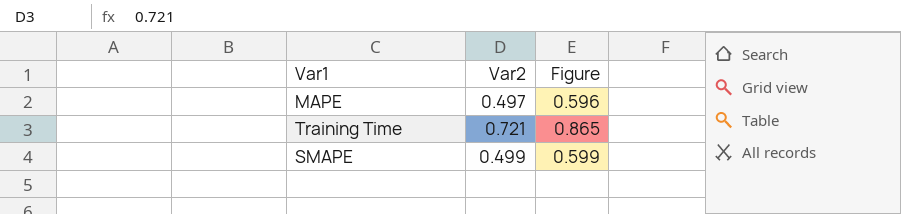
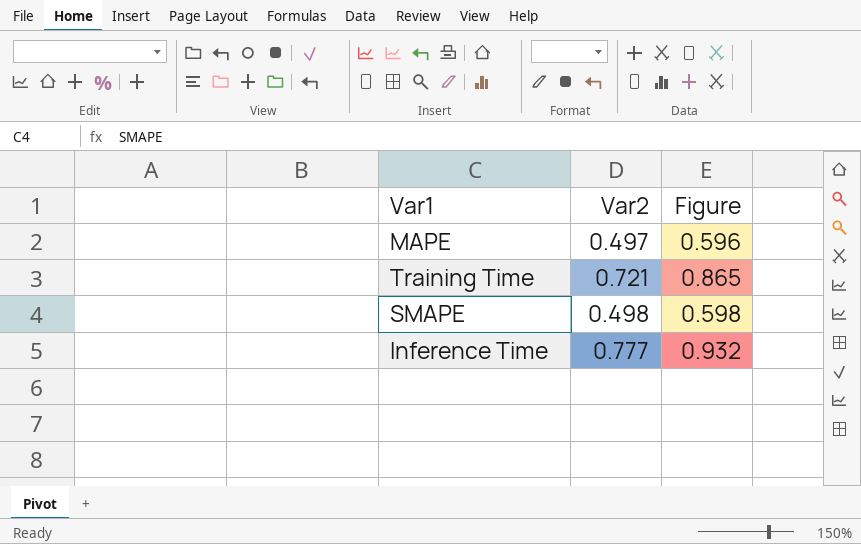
SMAPE | Var2: 0.499 -> 0.498
SMAPE | Figure: 0.599 -> 0.598
row Inference Time: none -> 0.777 | 0.932

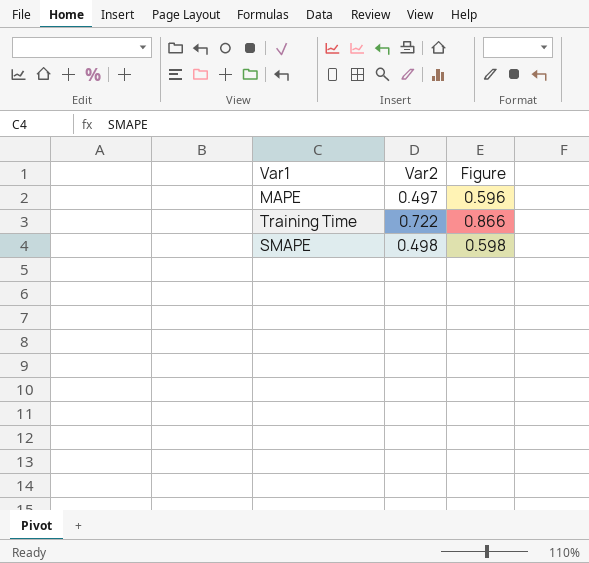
row Inference Time: 0.777 | 0.932 -> none
Training Time | Var2: 0.721 -> 0.722
Training Time | Figure: 0.865 -> 0.866

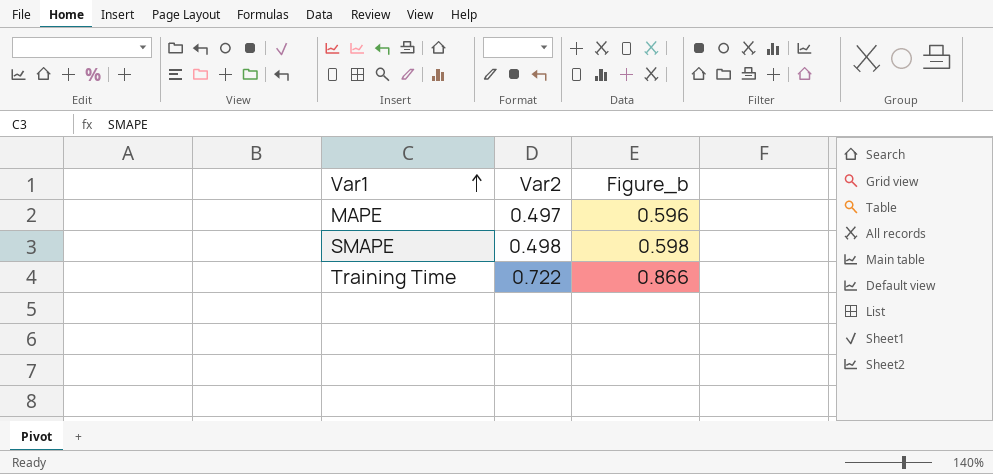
row order: none -> Var1 ascending
column name: Figure -> Figure_b

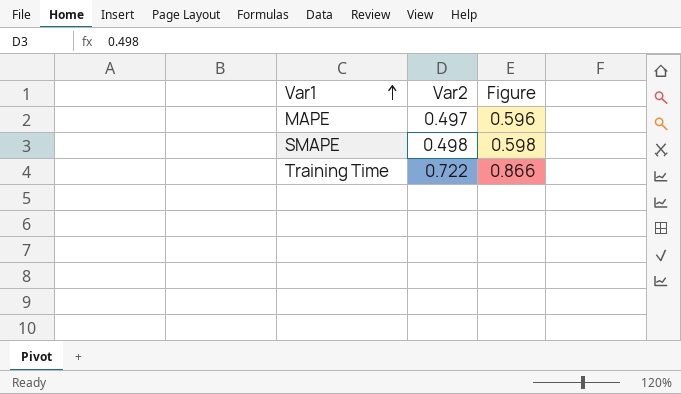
column name: Figure_b -> Figure

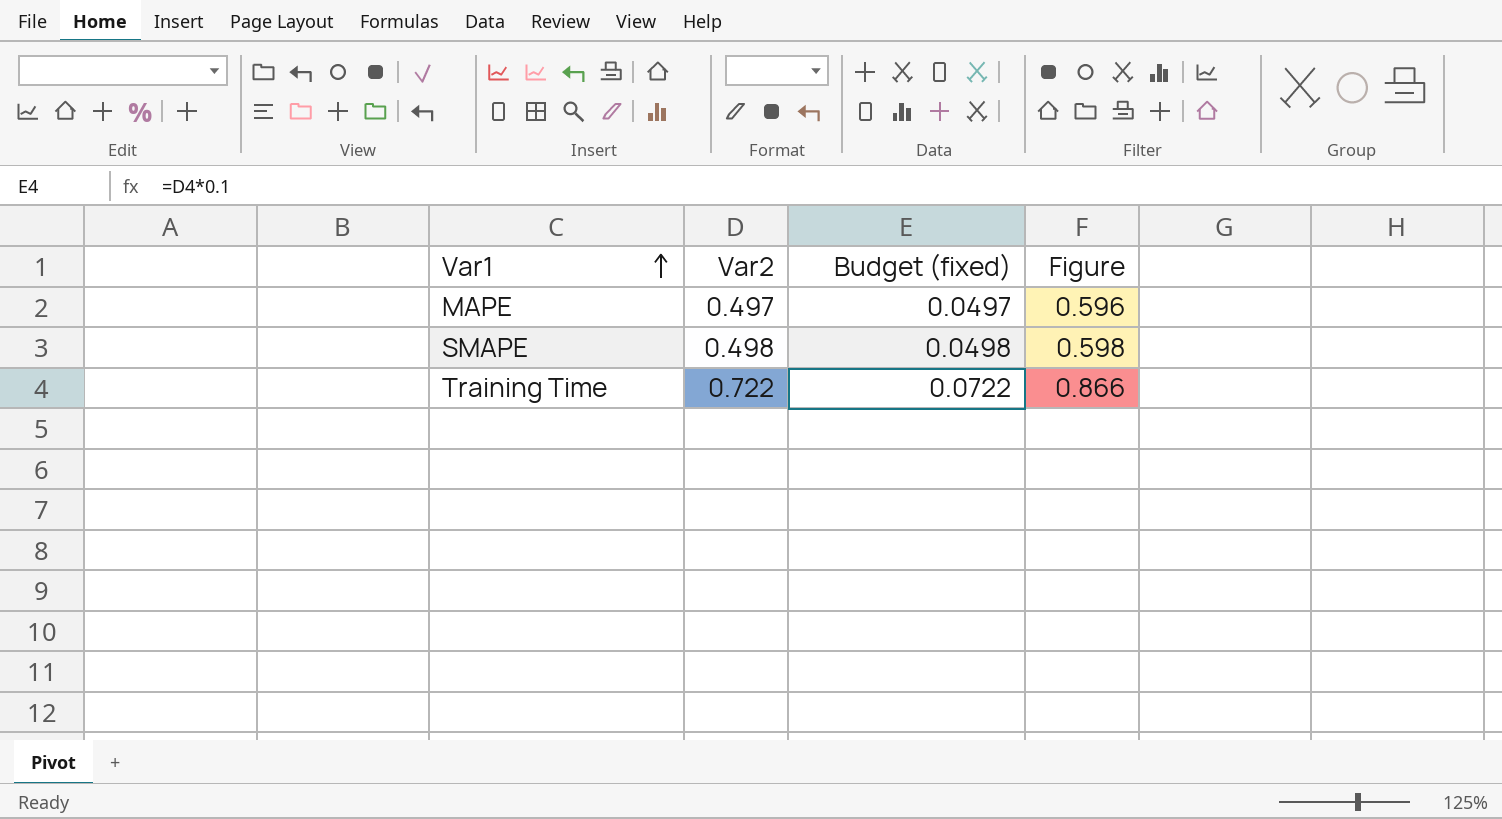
column Budget (fixed) | formula: none -> [Var2] * 0.1

